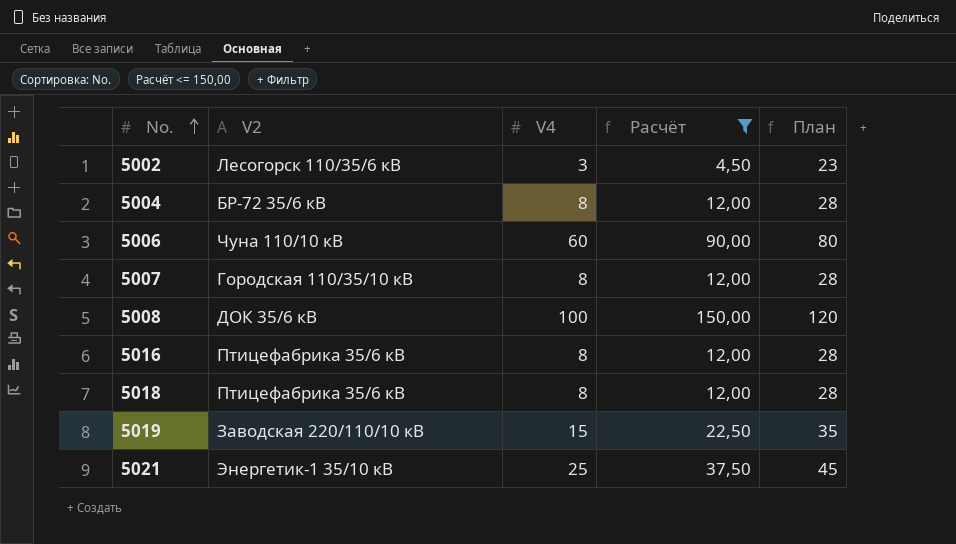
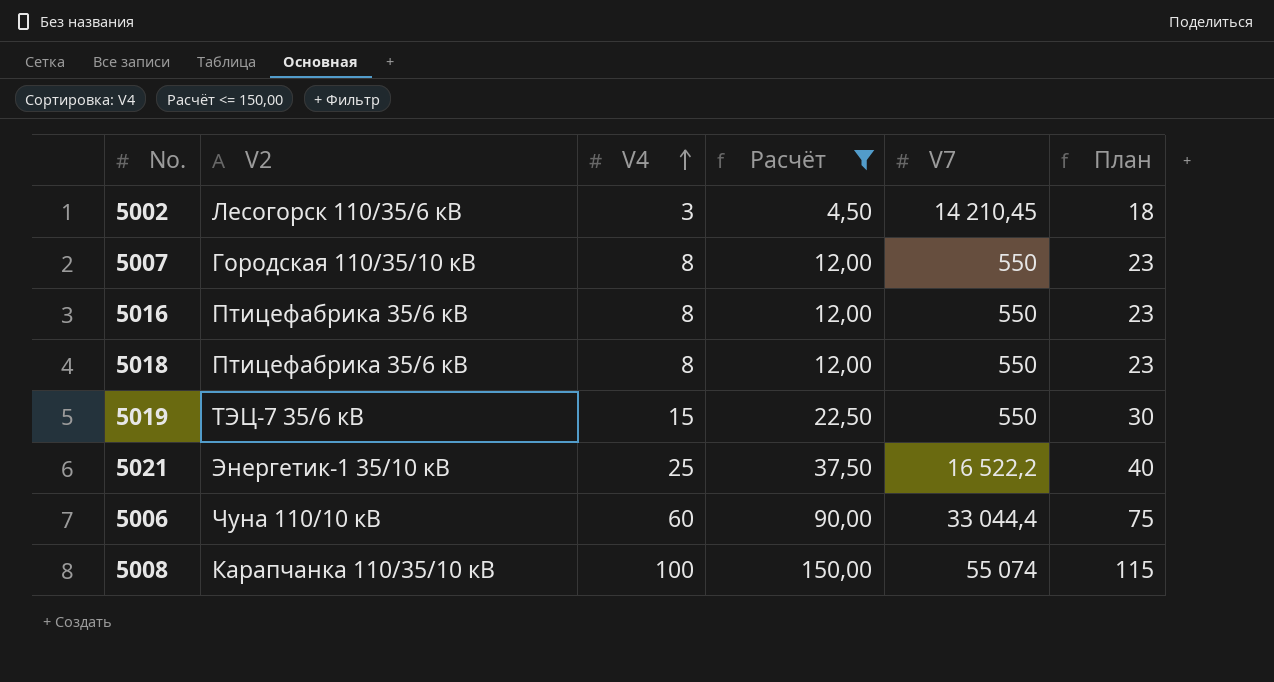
row order: No. ascending -> V4 ascending
column V7 | position: none -> 5
column План | formula: [V4] + 20 -> [V4] + 15
row 5004: БР-72 35/6 кВ | 8 | 12,00 | 28 -> none
5019 | V2: Заводская 220/110/10 кВ -> ТЭЦ-7 35/6 кВ
5008 | V2: ДОК 35/6 кВ -> Карапчанка 110/35/10 кВ

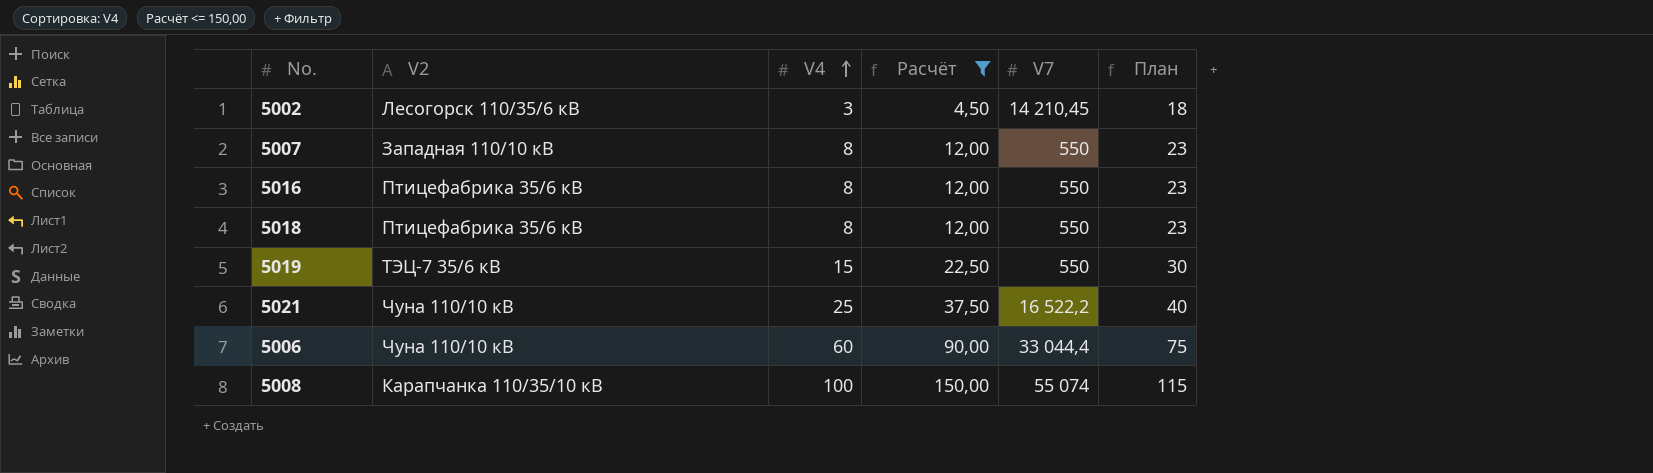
5007 | V2: Городская 110/35/10 кВ -> Западная 110/10 кВ
5021 | V2: Энергетик-1 35/10 кВ -> Чуна 110/10 кВ

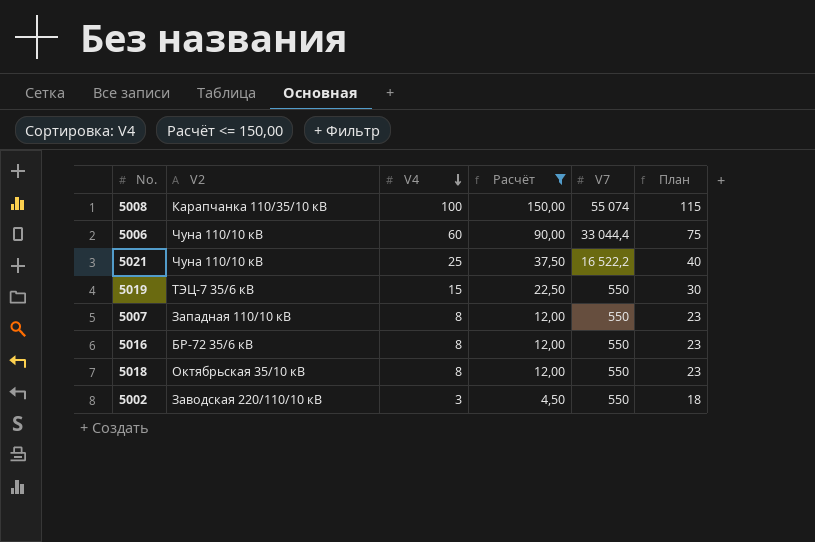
row order: V4 ascending -> V4 descending
5016 | V2: Птицефабрика 35/6 кВ -> БР-72 35/6 кВ
5018 | V2: Птицефабрика 35/6 кВ -> Октябрьская 35/10 кВ
5002 | V2: Лесогорск 110/35/6 кВ -> Заводская 220/110/10 кВ
5002 | V7: 14 210,45 -> 550

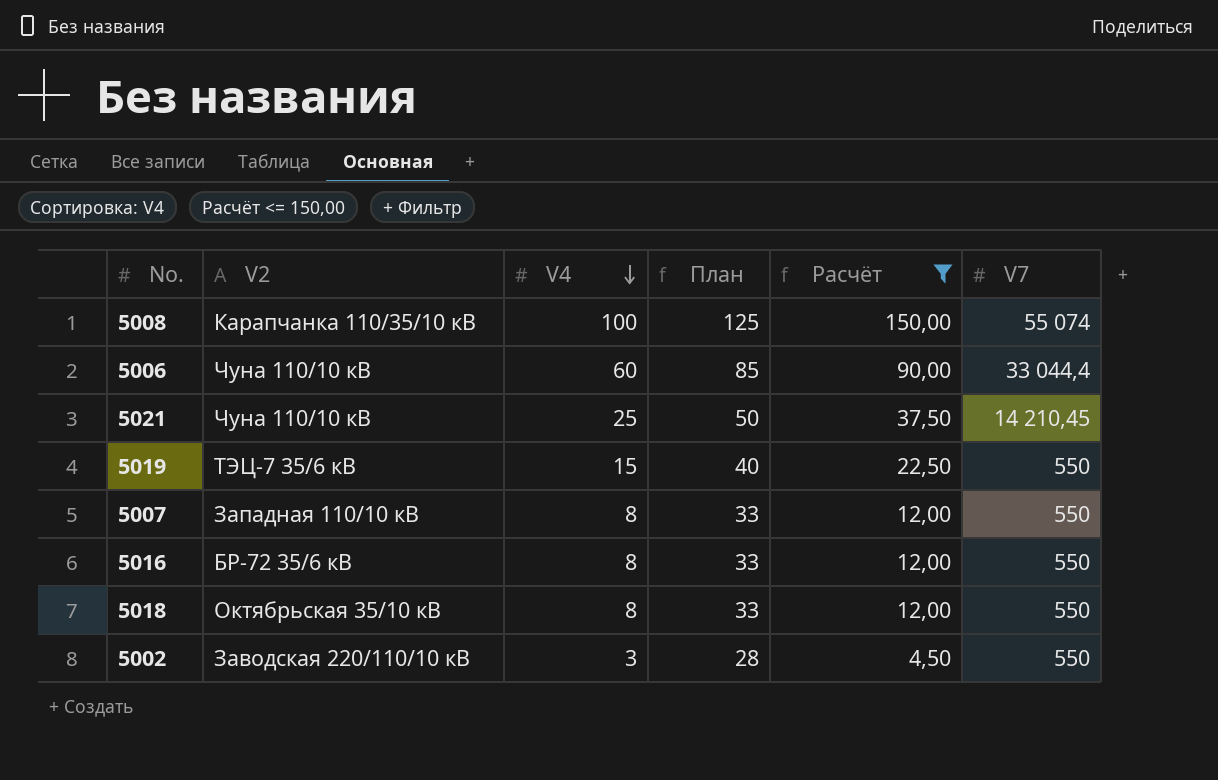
column План | formula: [V4] + 15 -> [V4] + 25
column План | position: 6 -> 4
5021 | V7: 16 522,2 -> 14 210,45

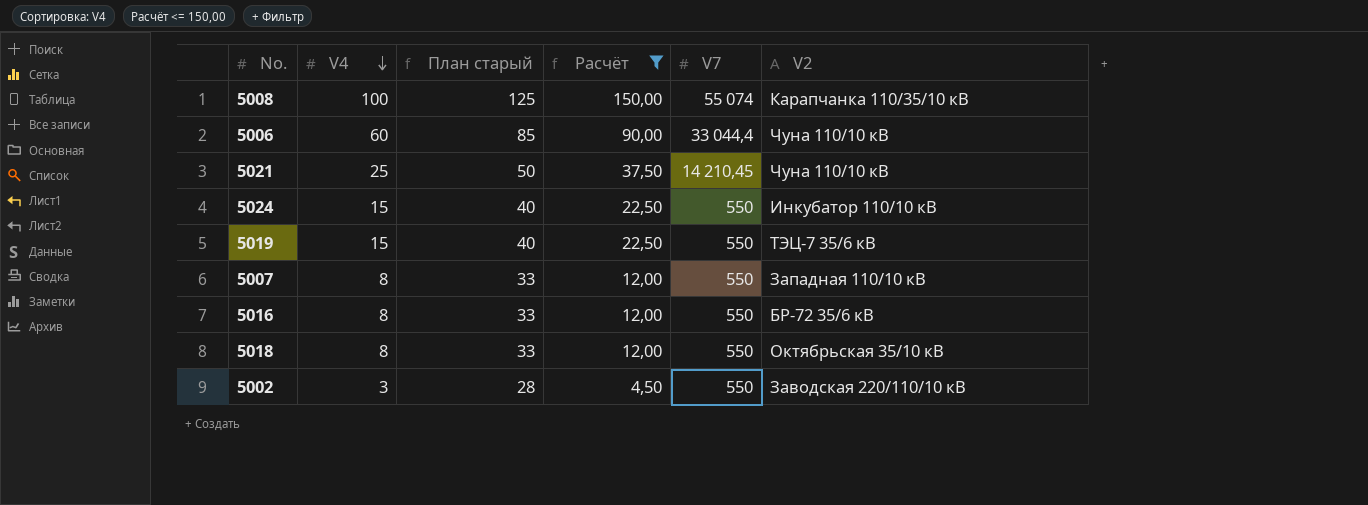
column name: План -> План старый
column V2 | position: 2 -> 6
row 5024: none -> 15 | 40 | 22,50 | 550 | Инкубатор 110/10 кВ

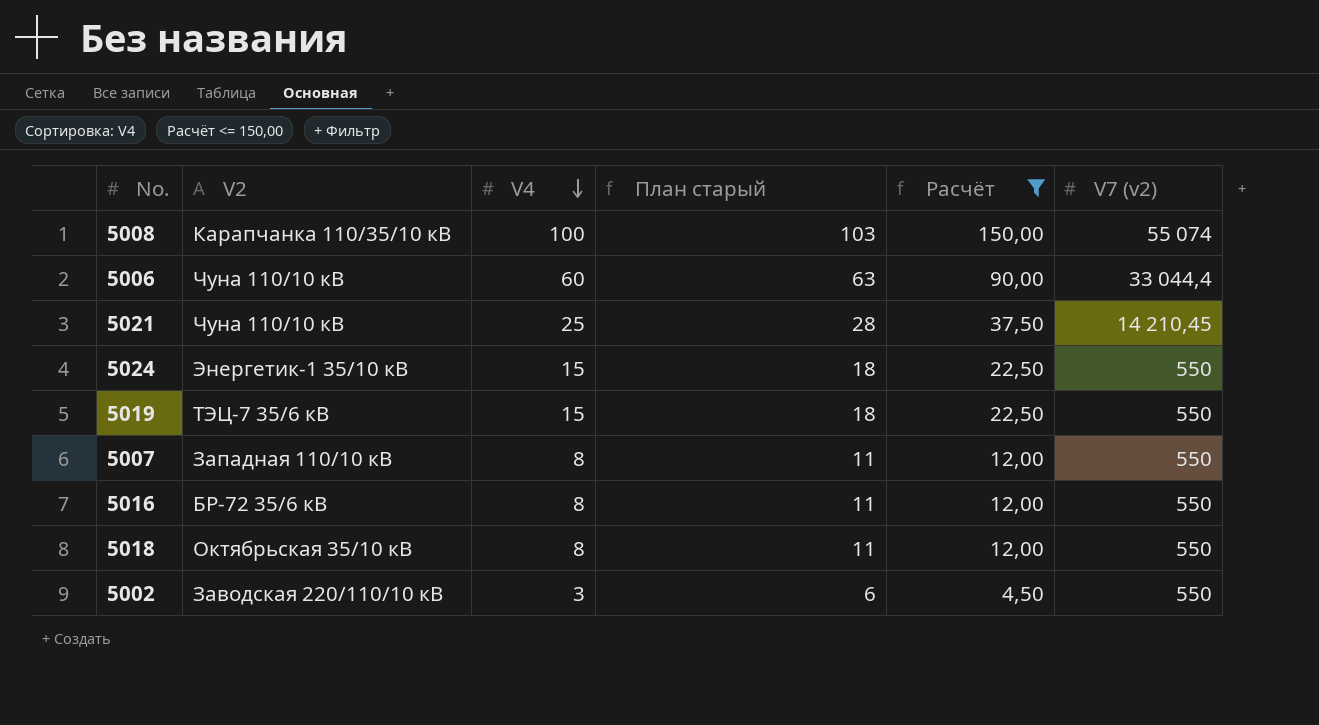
column V2 | position: 6 -> 2
column План старый | formula: [V4] + 25 -> [V4] + 3
column name: V7 -> V7 (v2)
5024 | V2: Инкубатор 110/10 кВ -> Энергетик-1 35/10 кВ

